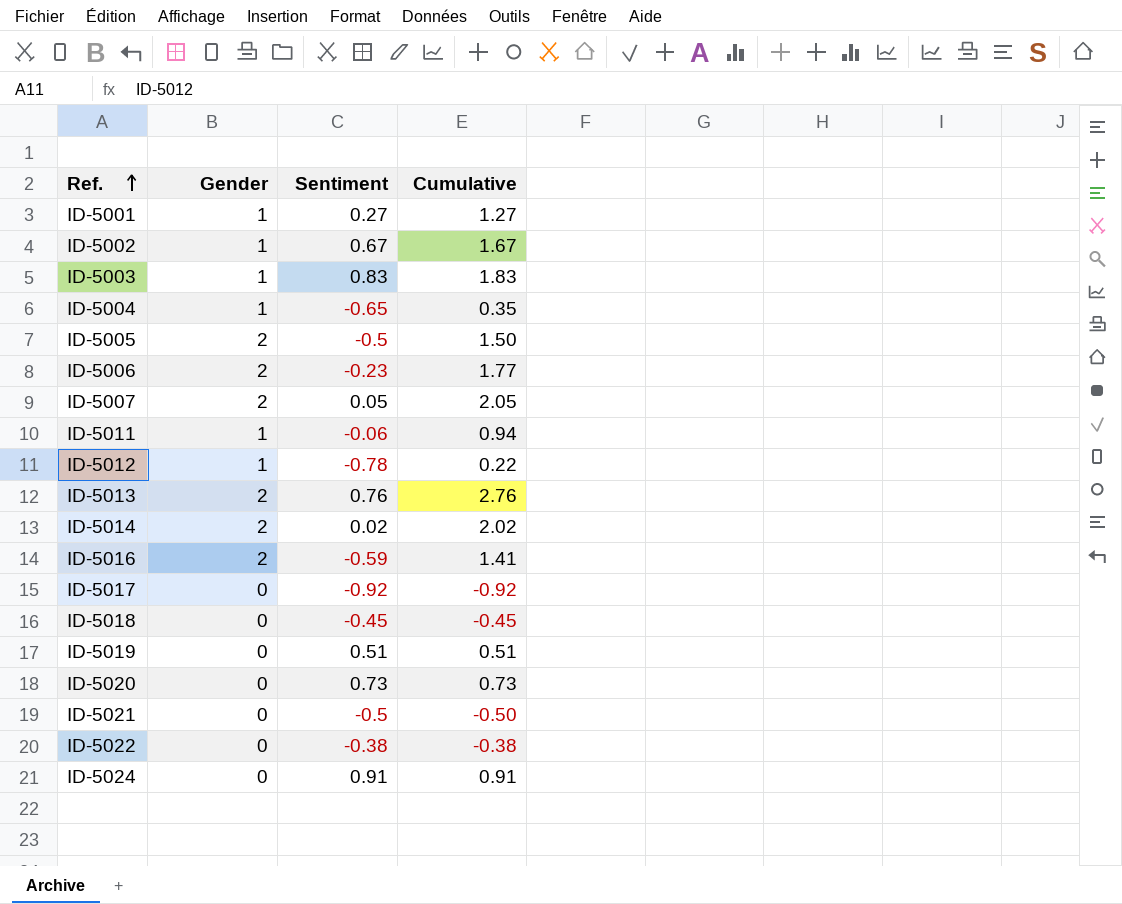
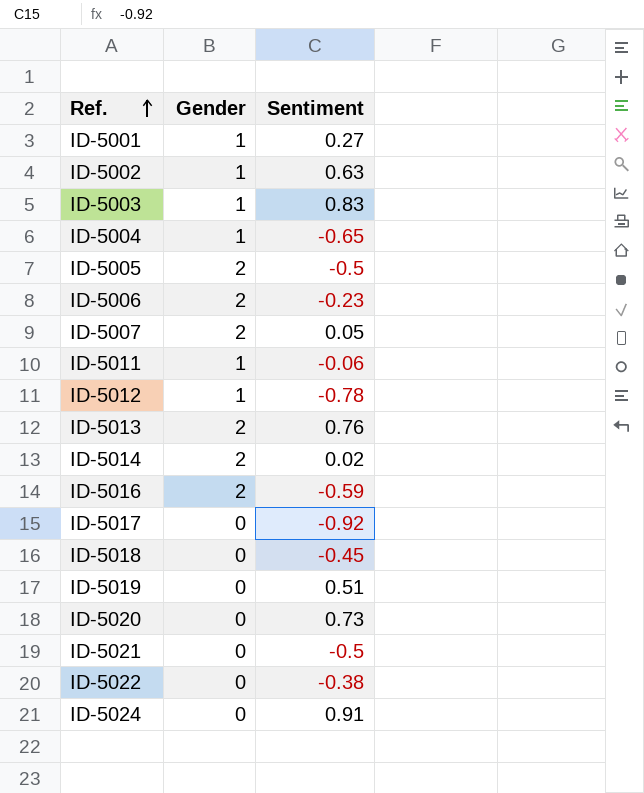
column Cumulative | formula: [Gender] + [Sentiment] -> none
ID-5002 | Sentiment: 0.67 -> 0.63

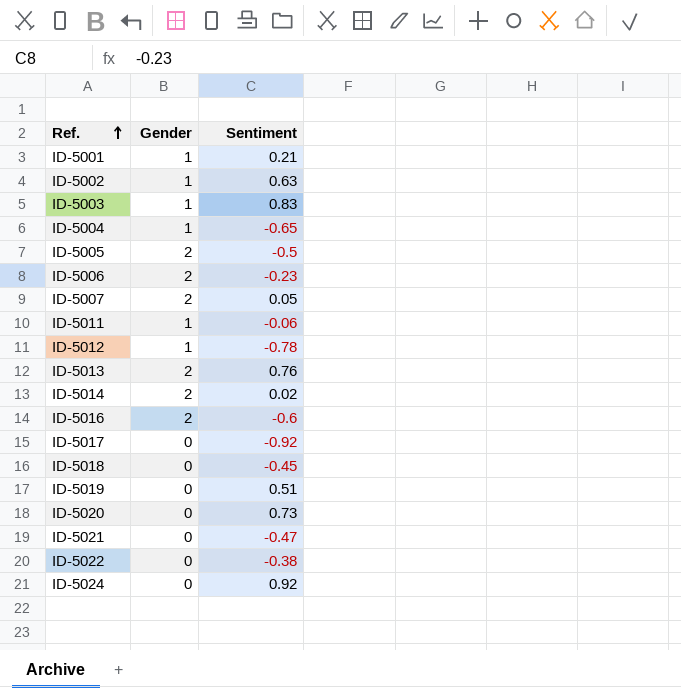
ID-5001 | Sentiment: 0.27 -> 0.21
ID-5016 | Sentiment: -0.59 -> -0.6
ID-5021 | Sentiment: -0.5 -> -0.47
ID-5024 | Sentiment: 0.91 -> 0.92

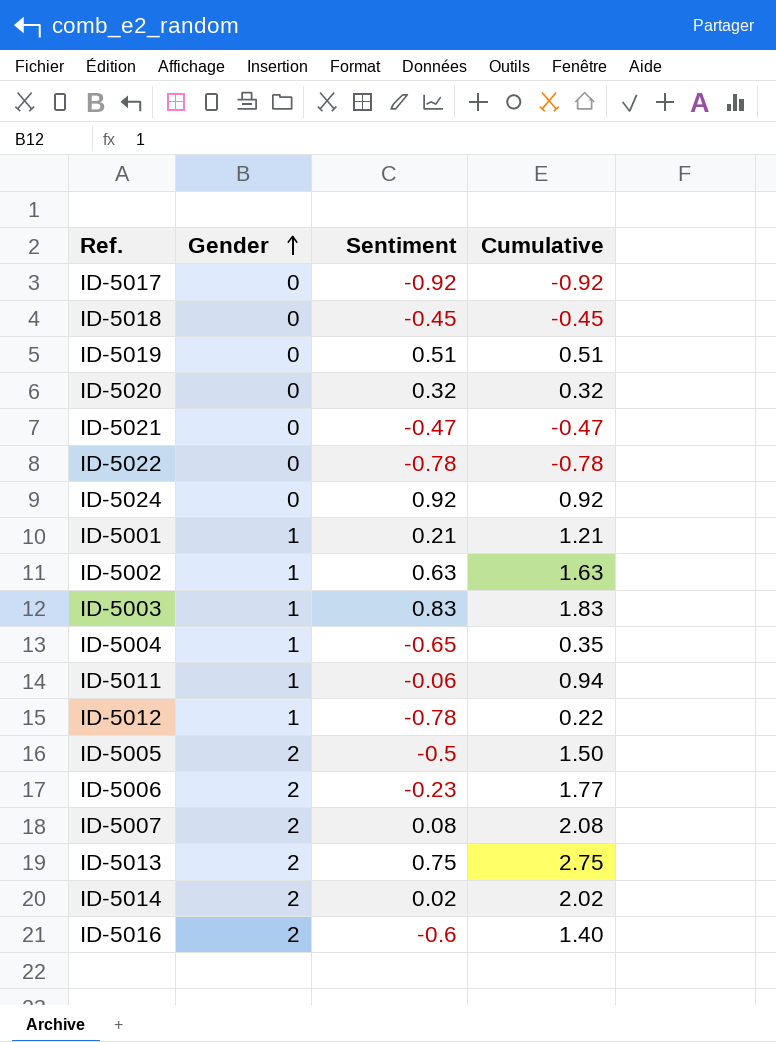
row order: Ref. ascending -> Gender ascending
column Cumulative | formula: none -> [Gender] + [Sentiment]
ID-5020 | Sentiment: 0.73 -> 0.32
ID-5022 | Sentiment: -0.38 -> -0.78
ID-5007 | Sentiment: 0.05 -> 0.08
ID-5013 | Sentiment: 0.76 -> 0.75

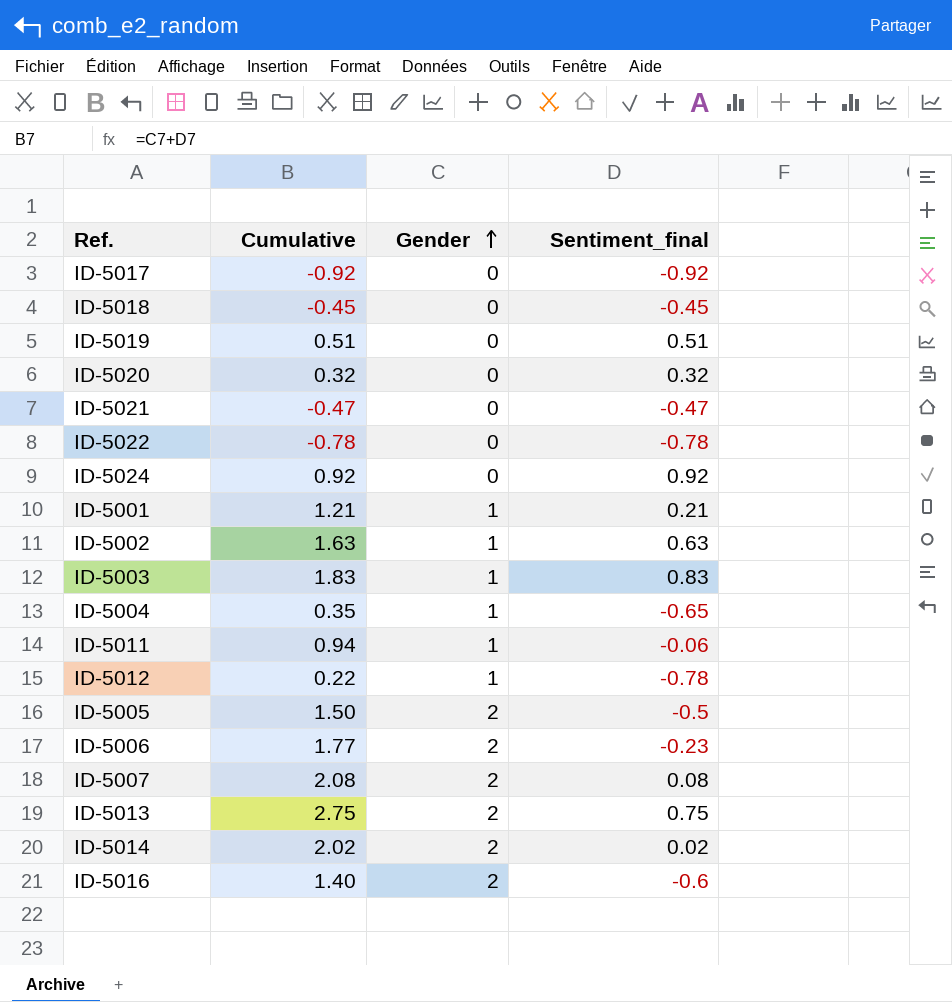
column Cumulative | position: 4 -> 2
column name: Sentiment -> Sentiment_final

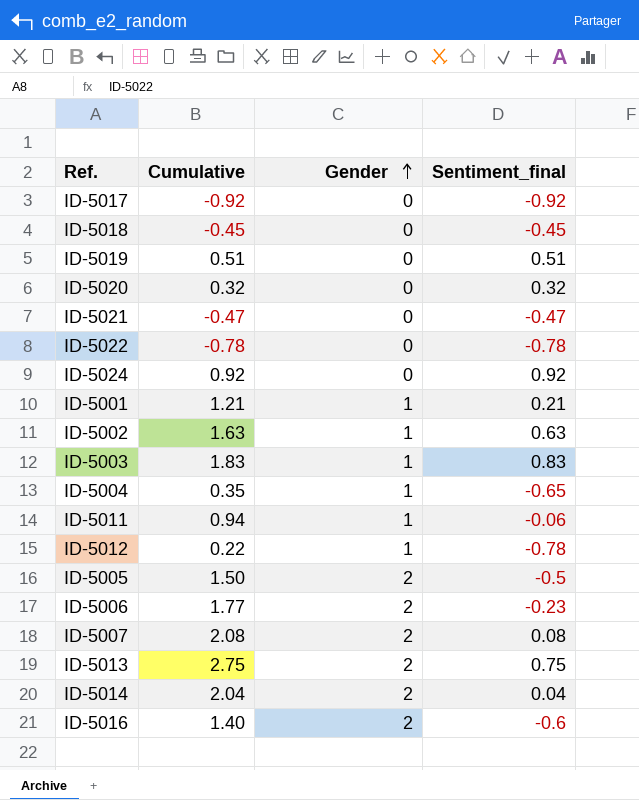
ID-5014 | Cumulative: 2.02 -> 2.04
ID-5014 | Sentiment_final: 0.02 -> 0.04

